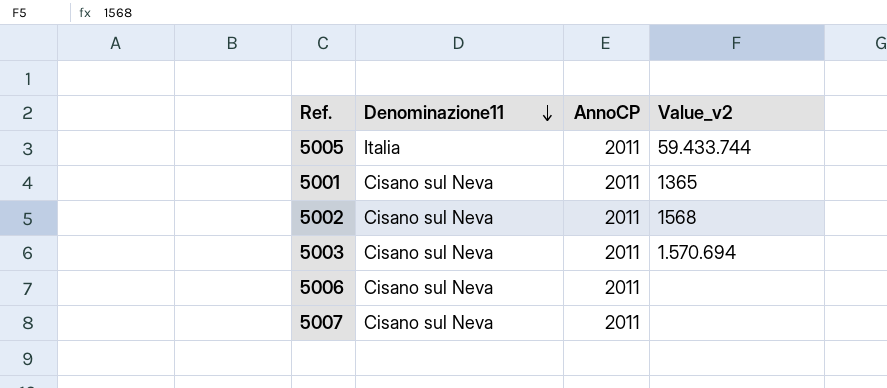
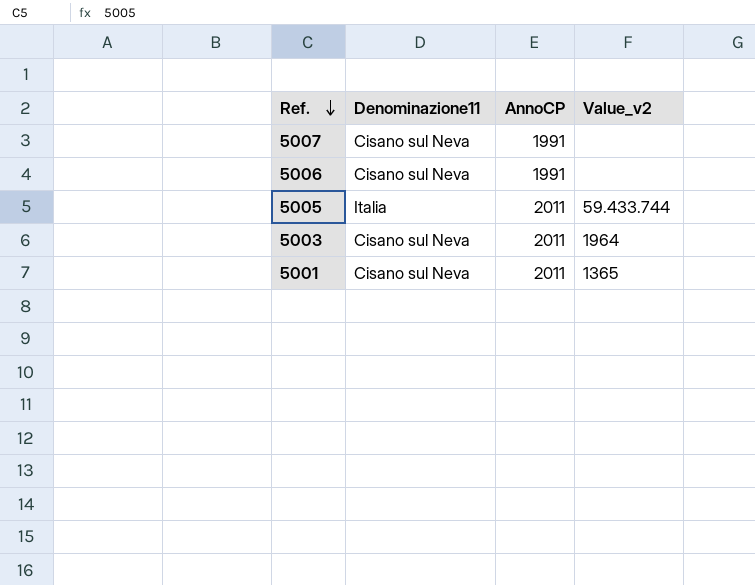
row order: Denominazione11 descending -> Ref. descending
row 5002: Cisano sul Neva | 2011 | 1568 -> none
5007 | AnnoCP: 2011 -> 1991
5006 | AnnoCP: 2011 -> 1991
5003 | Value_v2: 1.570.694 -> 1964

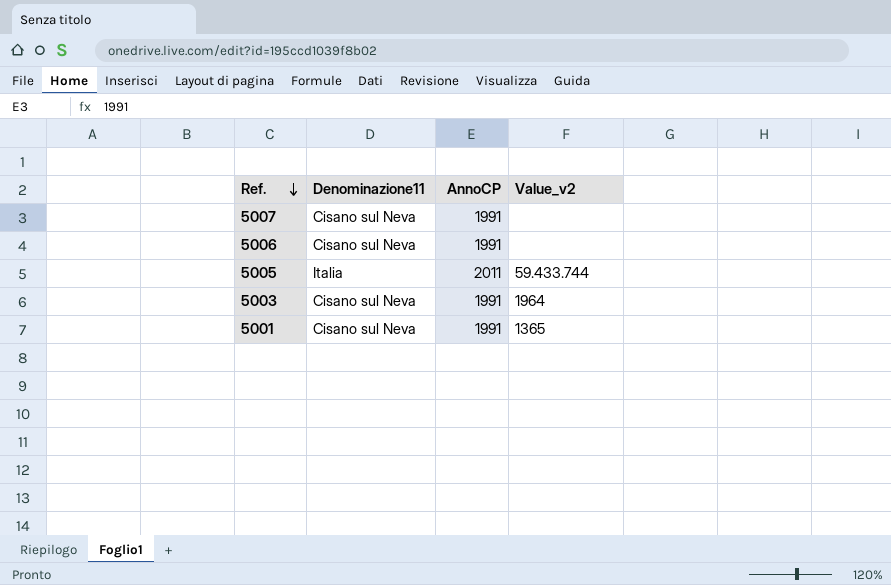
5003 | AnnoCP: 2011 -> 1991
5001 | AnnoCP: 2011 -> 1991

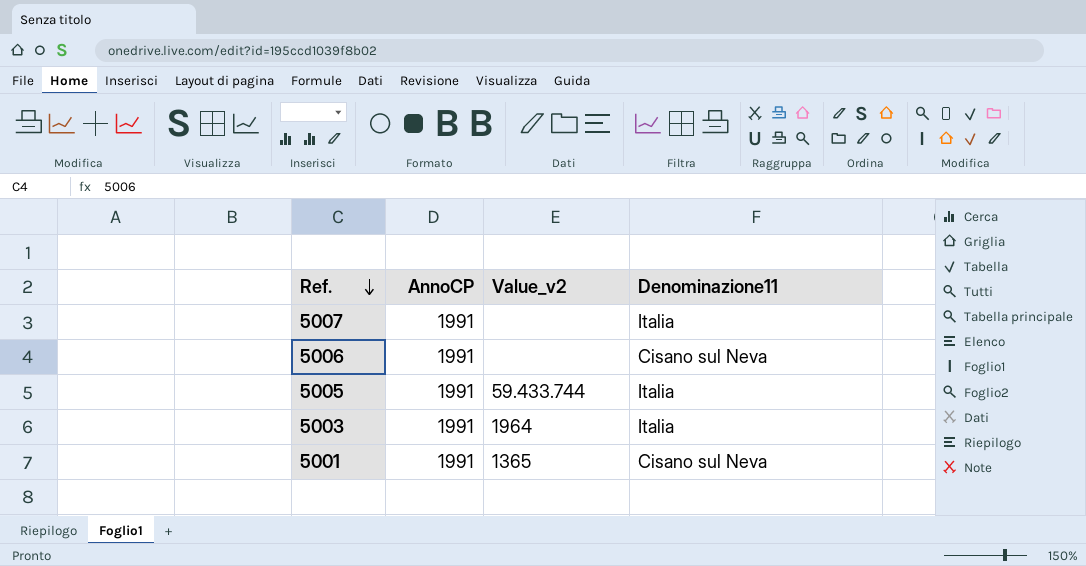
column Denominazione11 | position: 2 -> 4
5007 | Denominazione11: Cisano sul Neva -> Italia
5005 | AnnoCP: 2011 -> 1991
5003 | Denominazione11: Cisano sul Neva -> Italia

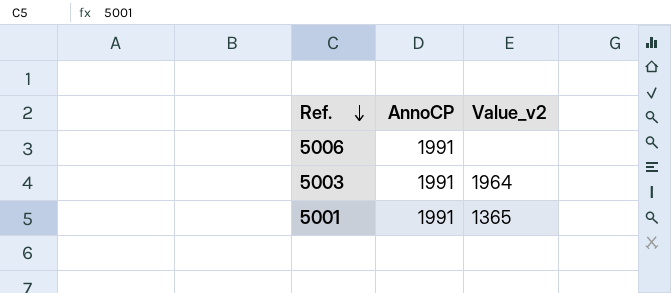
column Denominazione11 | position: 4 -> none
row 5007: 1991 | none | Italia -> none
row 5005: 1991 | 59.433.744 | Italia -> none

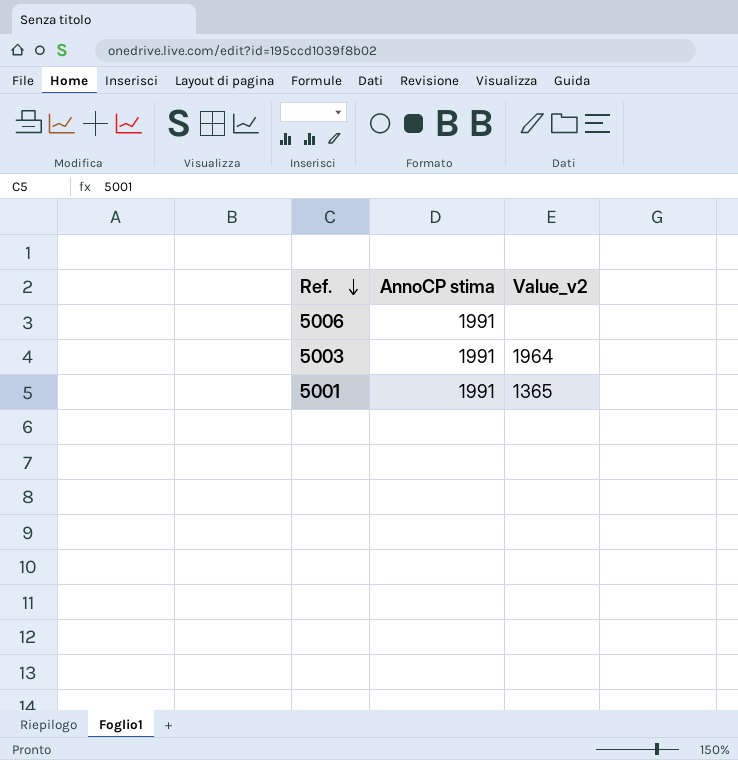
column name: AnnoCP -> AnnoCP stima

